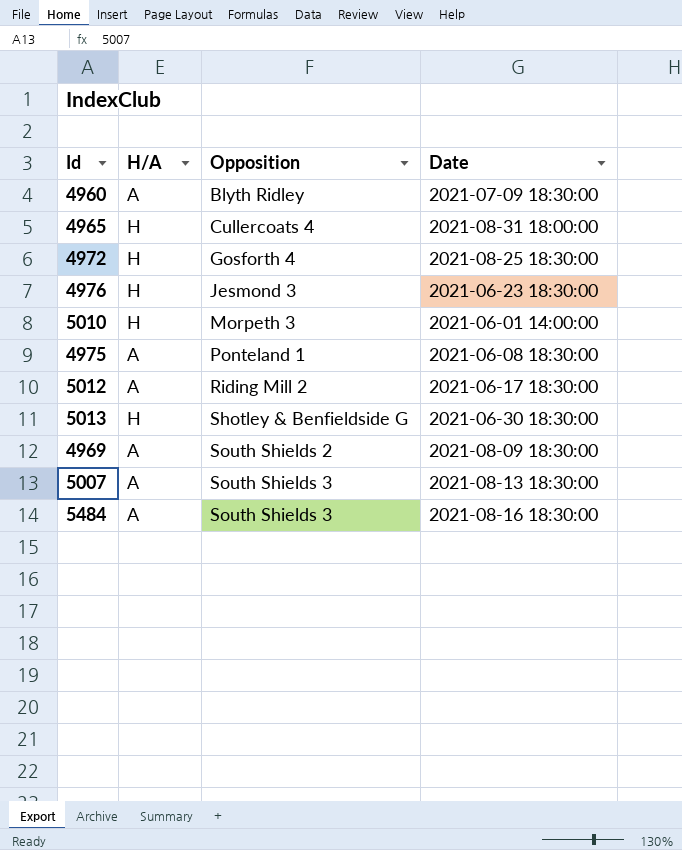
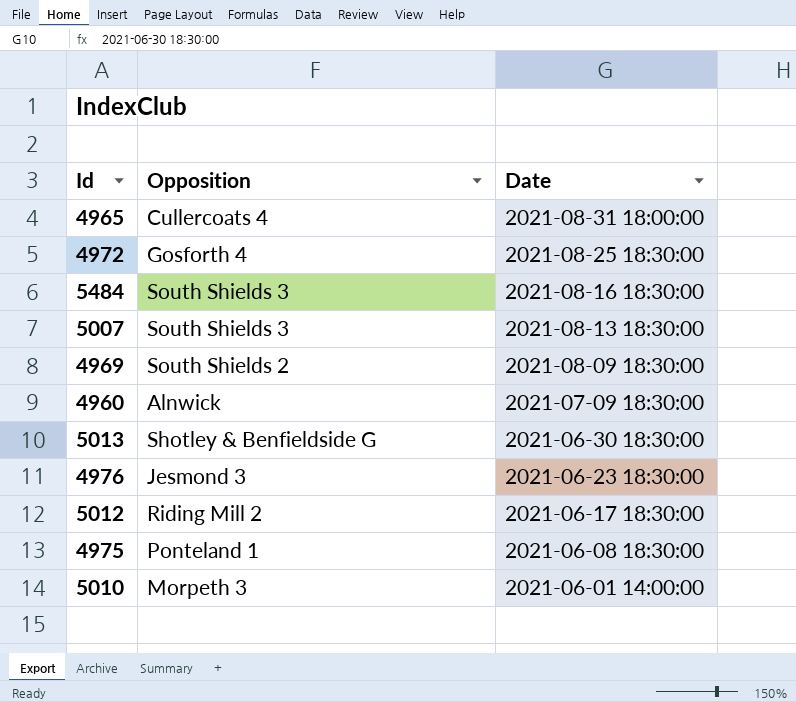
row order: Opposition ascending -> Date descending
column H/A | position: 2 -> none
4960 | Opposition: Blyth Ridley -> Alnwick

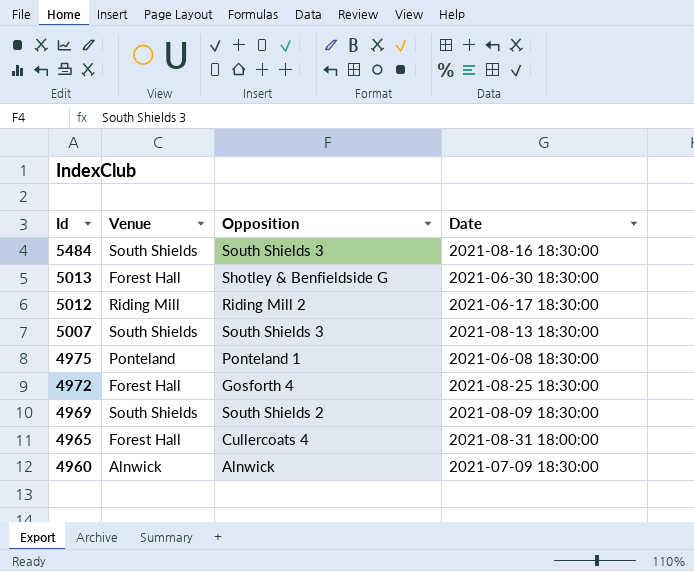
row order: Date descending -> Id descending
column Venue | position: none -> 2
row 4976: Jesmond 3 | 2021-06-23 18:30:00 -> none
row 5010: Morpeth 3 | 2021-06-01 14:00:00 -> none

